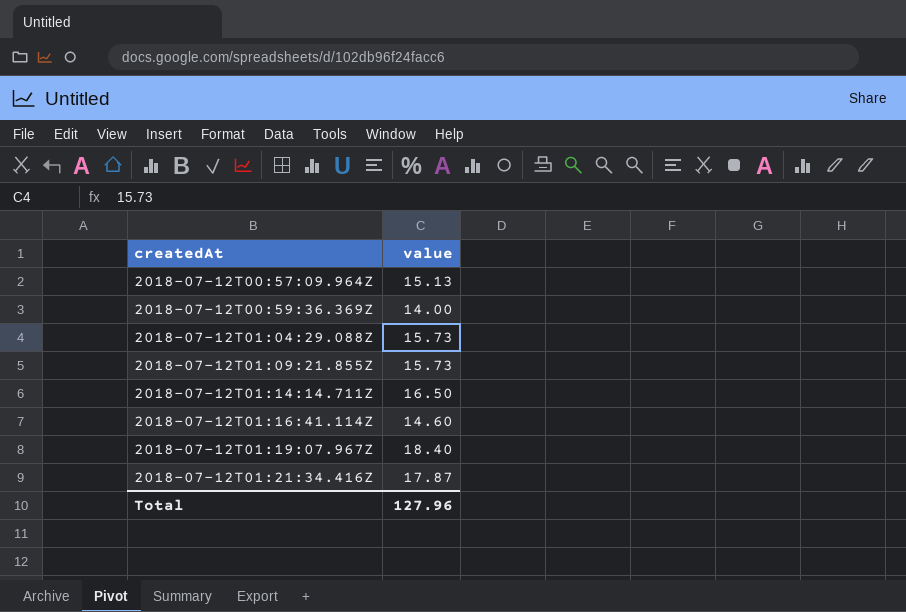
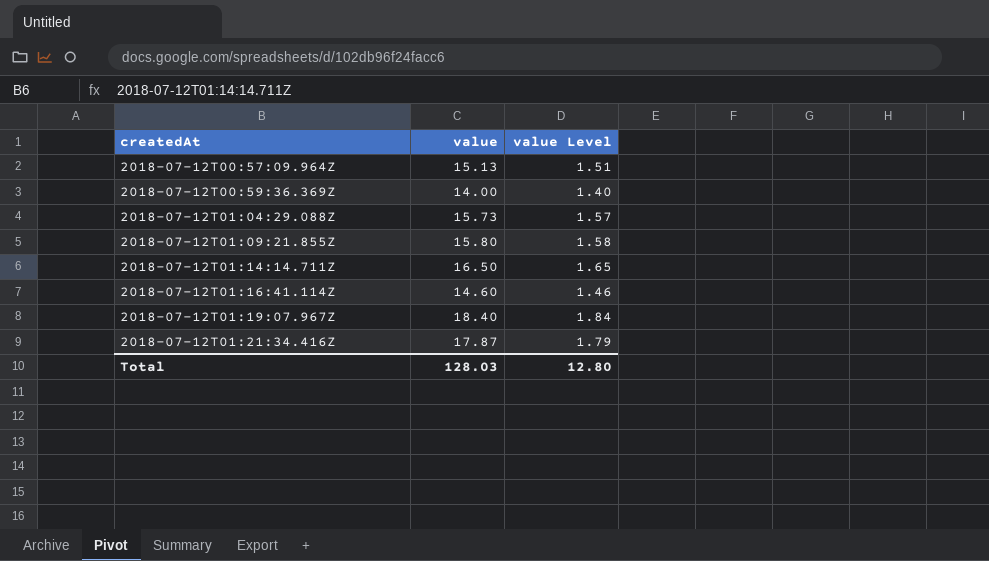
column value Level | formula: none -> [value] * 0.1
2018-07-12T01:09:21.855Z | value: 15.73 -> 15.80
Total | value: 127.96 -> 128.03

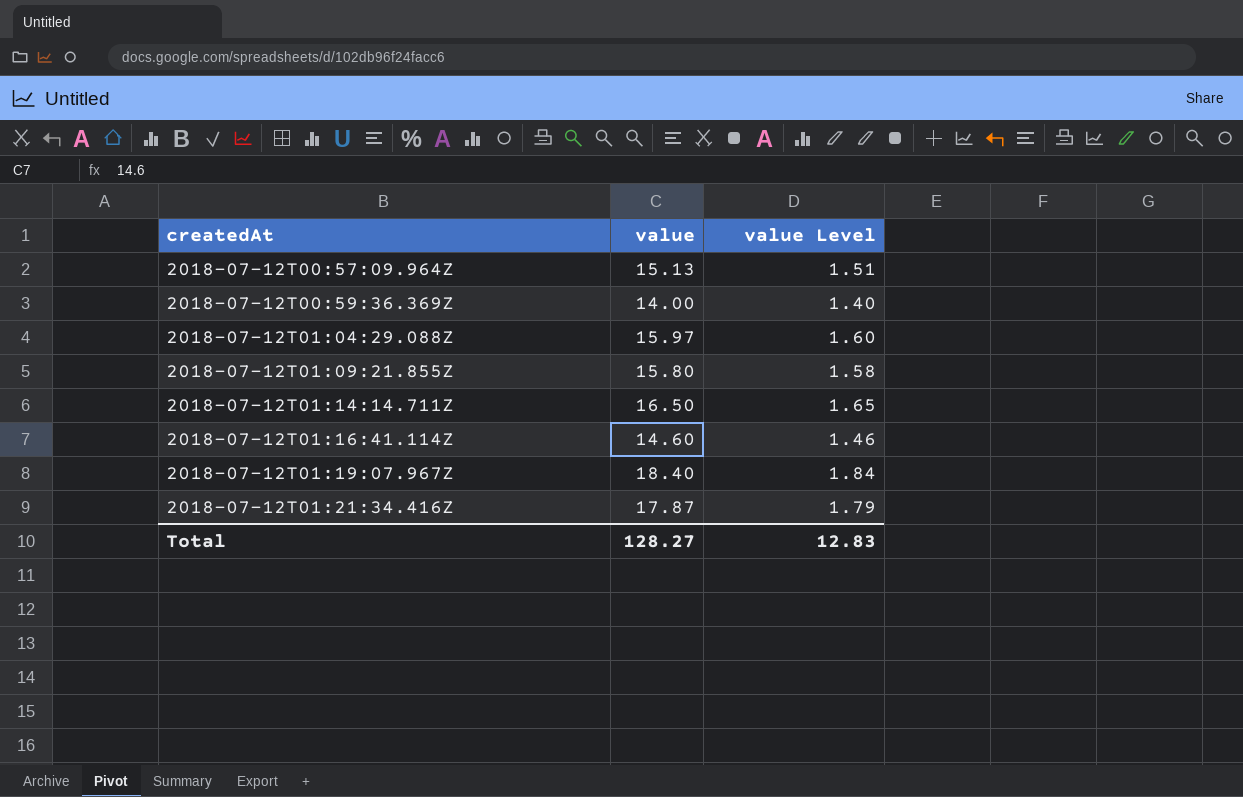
2018-07-12T01:04:29.088Z | value: 15.73 -> 15.97
2018-07-12T01:04:29.088Z | value Level: 1.57 -> 1.60
Total | value: 128.03 -> 128.27
Total | value Level: 12.80 -> 12.83

